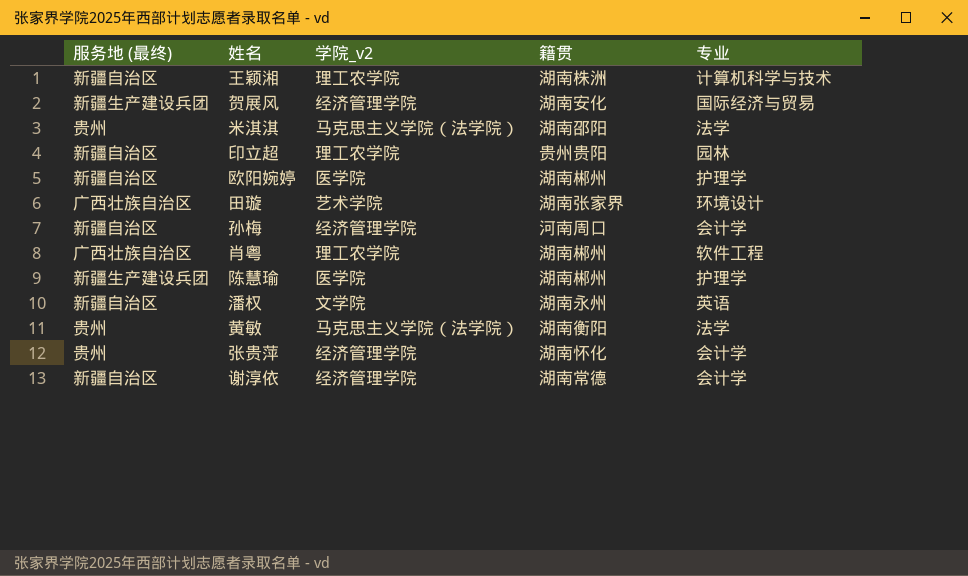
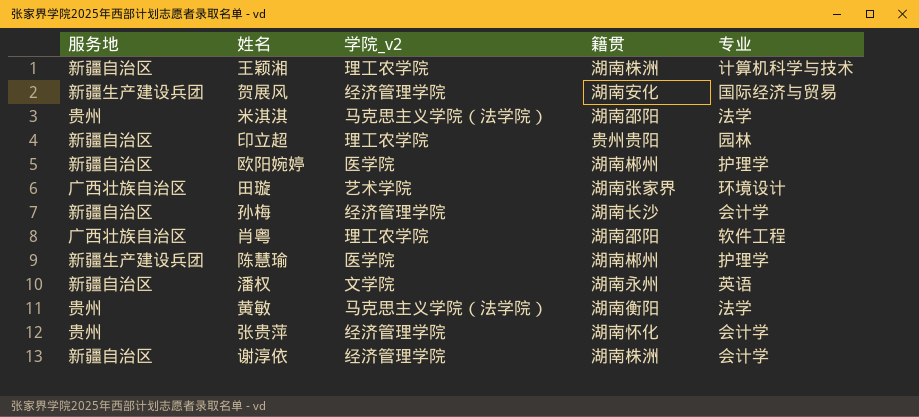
column name: 服务地 (最终) -> 服务地
孙梅 | 籍贯: 河南周口 -> 湖南长沙
肖粤 | 籍贯: 湖南郴州 -> 湖南邵阳
谢淳依 | 籍贯: 湖南常德 -> 湖南株洲

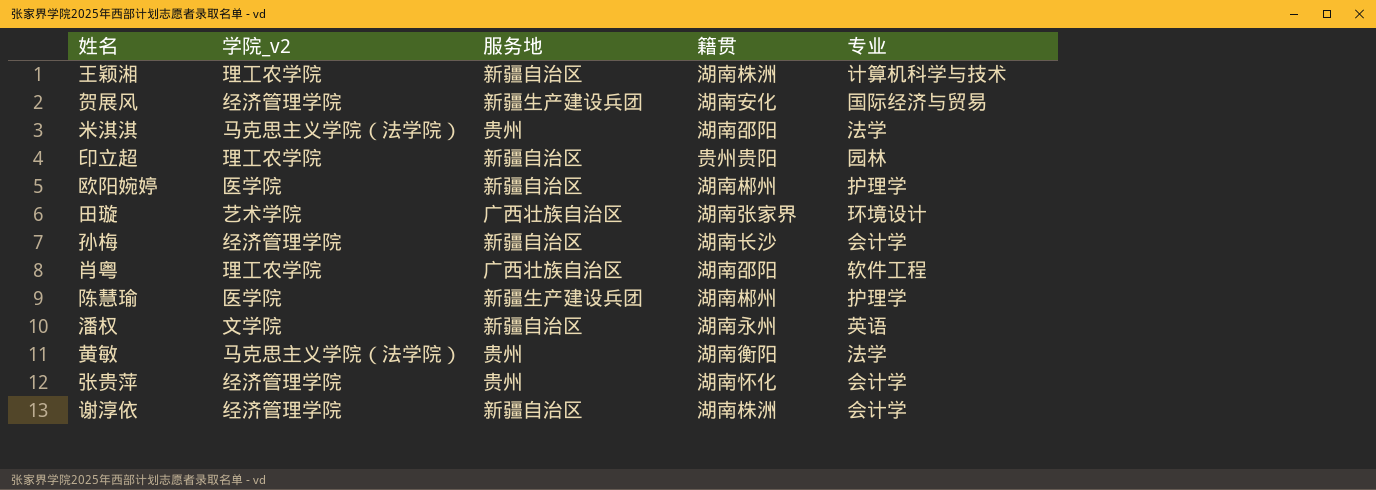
column 服务地 | position: 1 -> 3

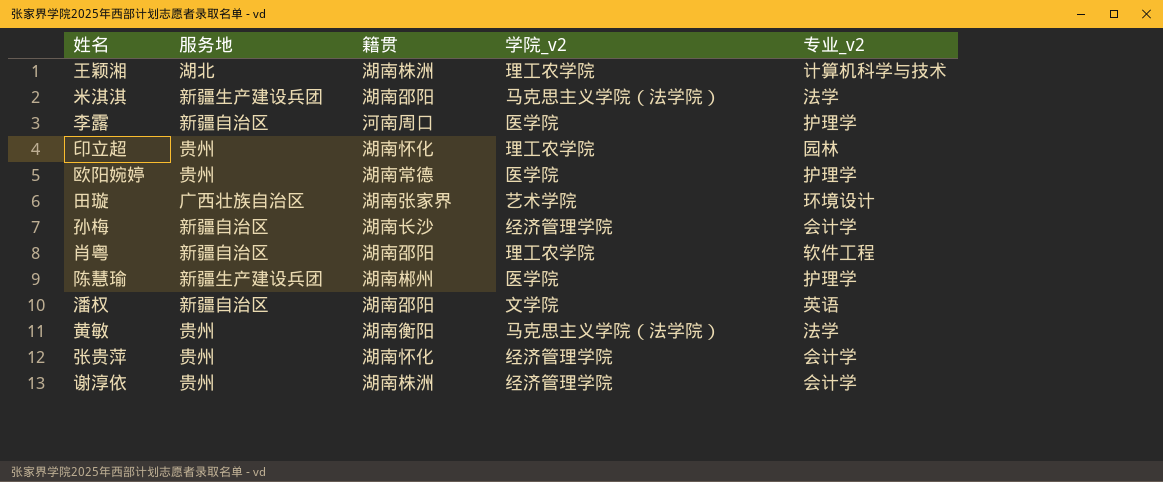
column 学院_v2 | position: 2 -> 4
column name: 专业 -> 专业_v2
row 贺展风: 经济管理学院 | 新疆生产建设兵团 | 湖南安化 | 国际经济与贸易 -> none
王颖湘 | 服务地: 新疆自治区 -> 湖北
米淇淇 | 服务地: 贵州 -> 新疆生产建设兵团
row 李露: none -> 新疆自治区 | 河南周口 | 医学院 | 护理学
印立超 | 服务地: 新疆自治区 -> 贵州
印立超 | 籍贯: 贵州贵阳 -> 湖南怀化
欧阳婉婷 | 服务地: 新疆自治区 -> 贵州
欧阳婉婷 | 籍贯: 湖南郴州 -> 湖南常德
肖粤 | 服务地: 广西壮族自治区 -> 新疆自治区
潘权 | 籍贯: 湖南永州 -> 湖南邵阳
谢淳依 | 服务地: 新疆自治区 -> 贵州

